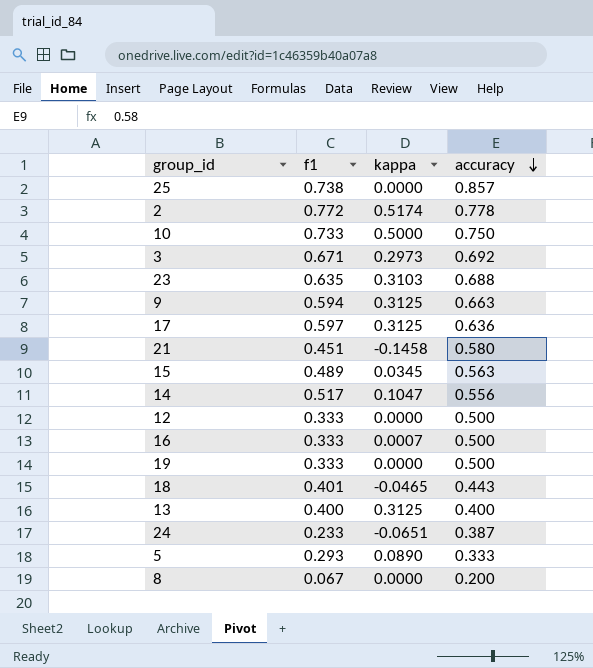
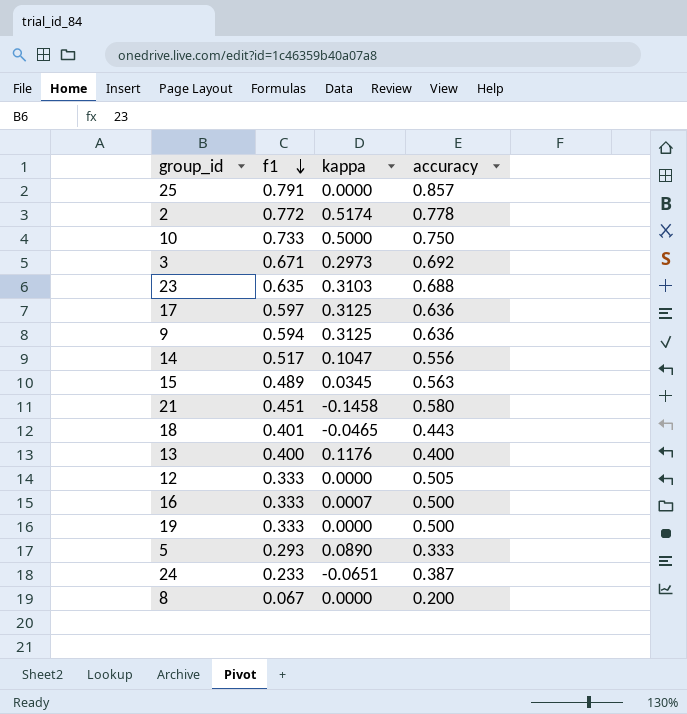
row order: accuracy descending -> f1 descending
25 | f1: 0.738 -> 0.791
9 | accuracy: 0.663 -> 0.636
13 | kappa: 0.3125 -> 0.1176
12 | accuracy: 0.500 -> 0.505

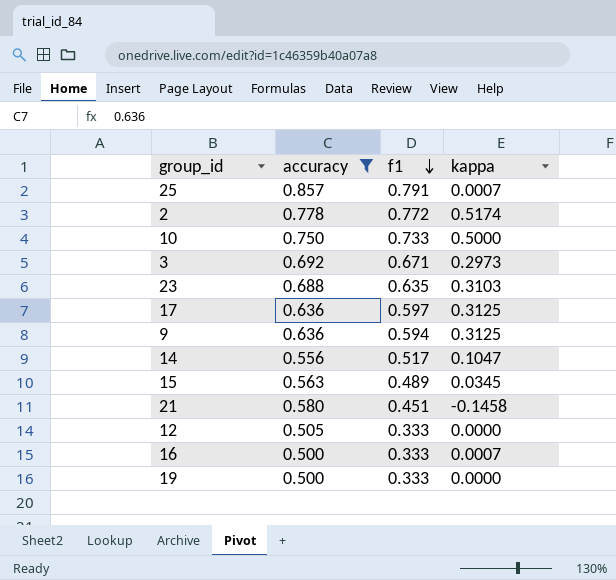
filter: none -> accuracy >= 0.500
column accuracy | position: 4 -> 2
25 | kappa: 0.0000 -> 0.0007

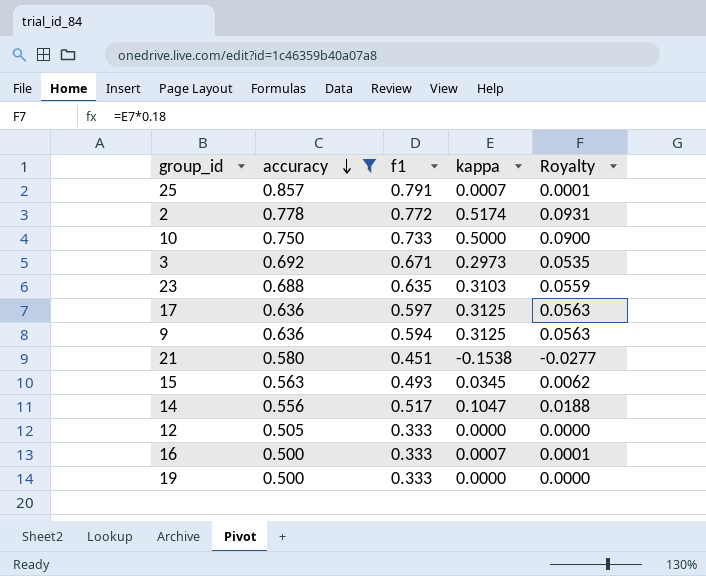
row order: f1 descending -> accuracy descending
column Royalty | formula: none -> [kappa] * 0.18
21 | kappa: -0.1458 -> -0.1538
15 | f1: 0.489 -> 0.493

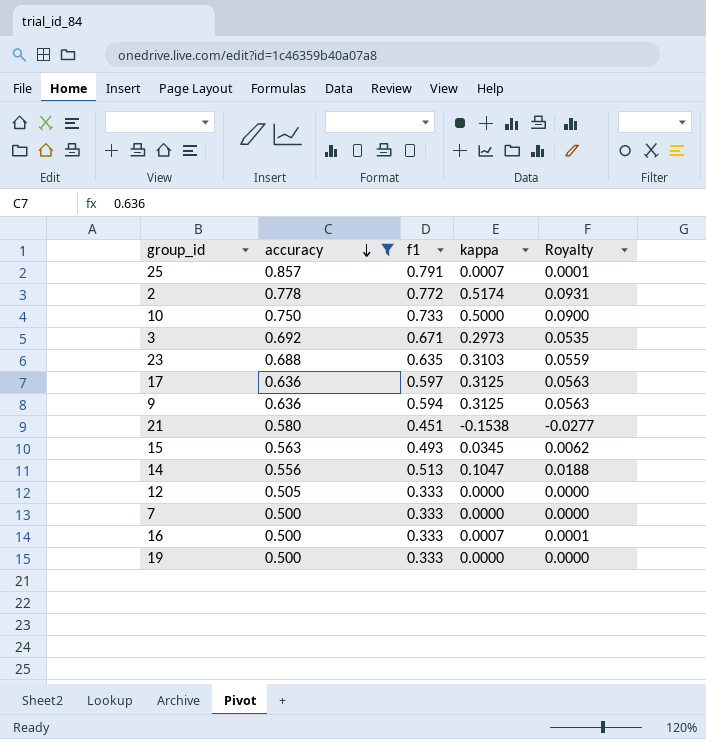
14 | f1: 0.517 -> 0.513
row 7: none -> 0.500 | 0.333 | 0.0000 | 0.0000

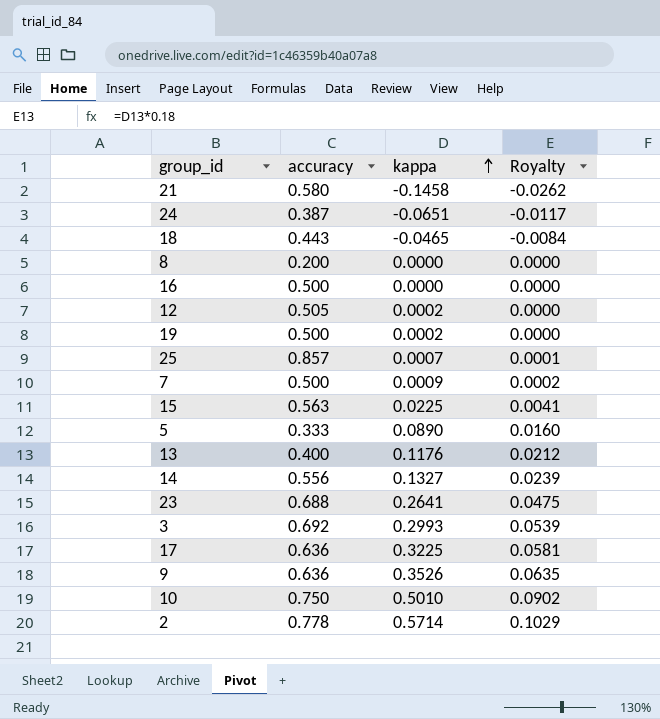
filter: accuracy >= 0.500 -> none
row order: accuracy descending -> kappa ascending
column f1 | position: 3 -> none
21 | kappa: -0.1538 -> -0.1458
21 | Royalty: -0.0277 -> -0.0262
16 | kappa: 0.0007 -> 0.0000
16 | Royalty: 0.0001 -> 0.0000
12 | kappa: 0.0000 -> 0.0002
19 | kappa: 0.0000 -> 0.0002
7 | kappa: 0.0000 -> 0.0009
7 | Royalty: 0.0000 -> 0.0002
15 | kappa: 0.0345 -> 0.0225
15 | Royalty: 0.0062 -> 0.0041
14 | kappa: 0.1047 -> 0.1327
14 | Royalty: 0.0188 -> 0.0239
23 | kappa: 0.3103 -> 0.2641
23 | Royalty: 0.0559 -> 0.0475
3 | kappa: 0.2973 -> 0.2993
3 | Royalty: 0.0535 -> 0.0539
17 | kappa: 0.3125 -> 0.3225
17 | Royalty: 0.0563 -> 0.0581
9 | kappa: 0.3125 -> 0.3526
9 | Royalty: 0.0563 -> 0.0635
10 | kappa: 0.5000 -> 0.5010
10 | Royalty: 0.0900 -> 0.0902
2 | kappa: 0.5174 -> 0.5714
2 | Royalty: 0.0931 -> 0.1029

